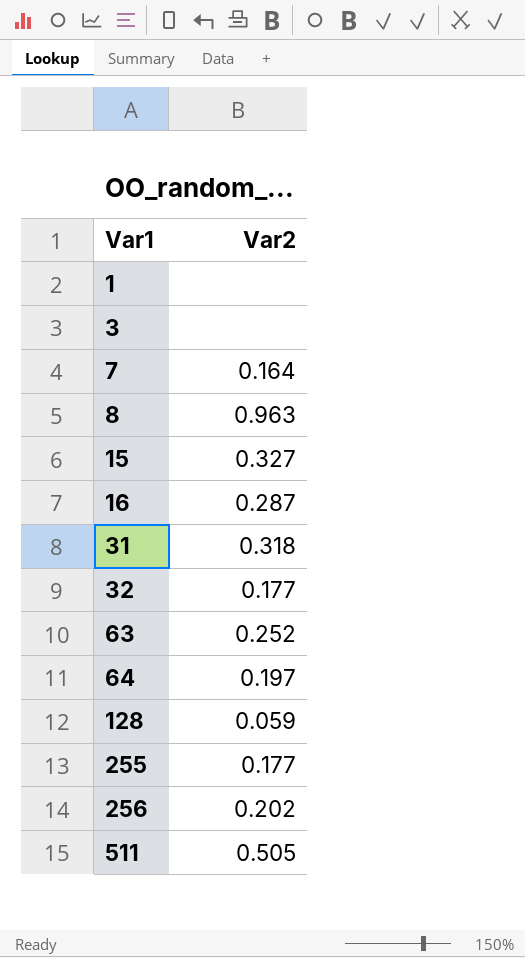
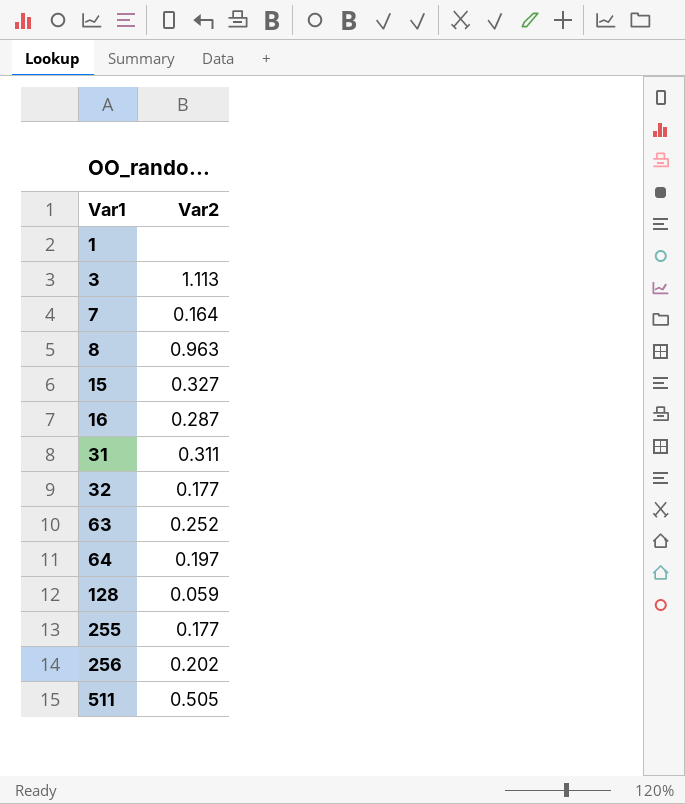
3 | Var2: none -> 1.113
31 | Var2: 0.318 -> 0.311

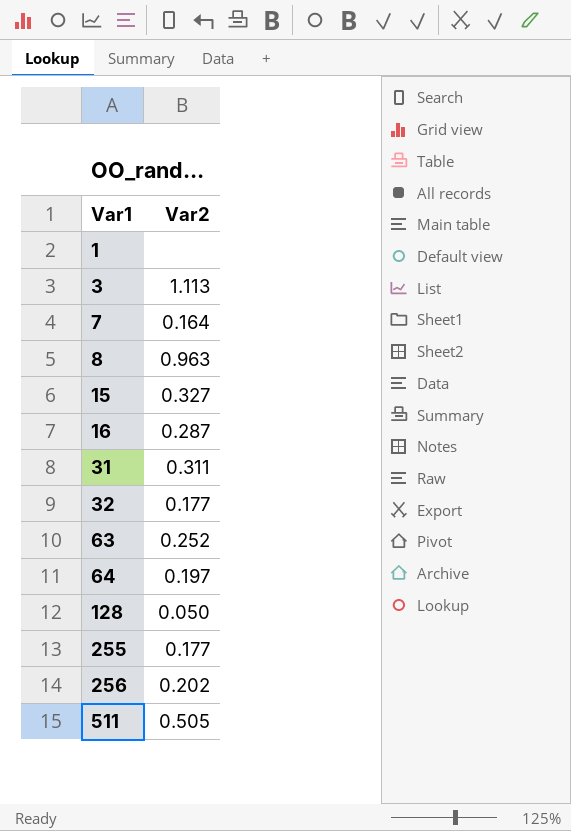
128 | Var2: 0.059 -> 0.050

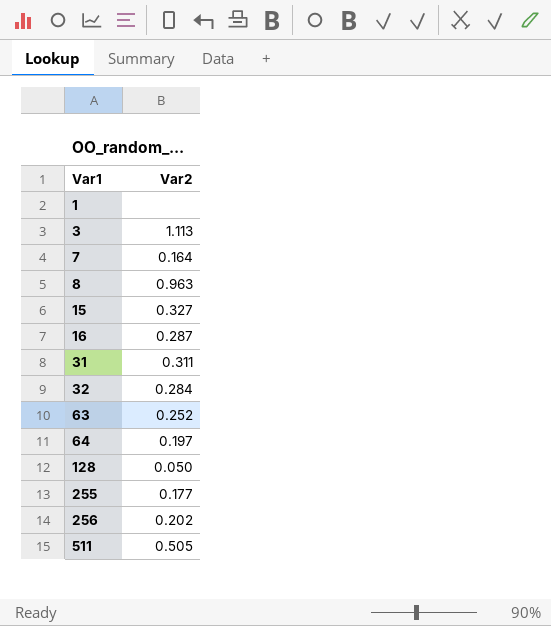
32 | Var2: 0.177 -> 0.284

